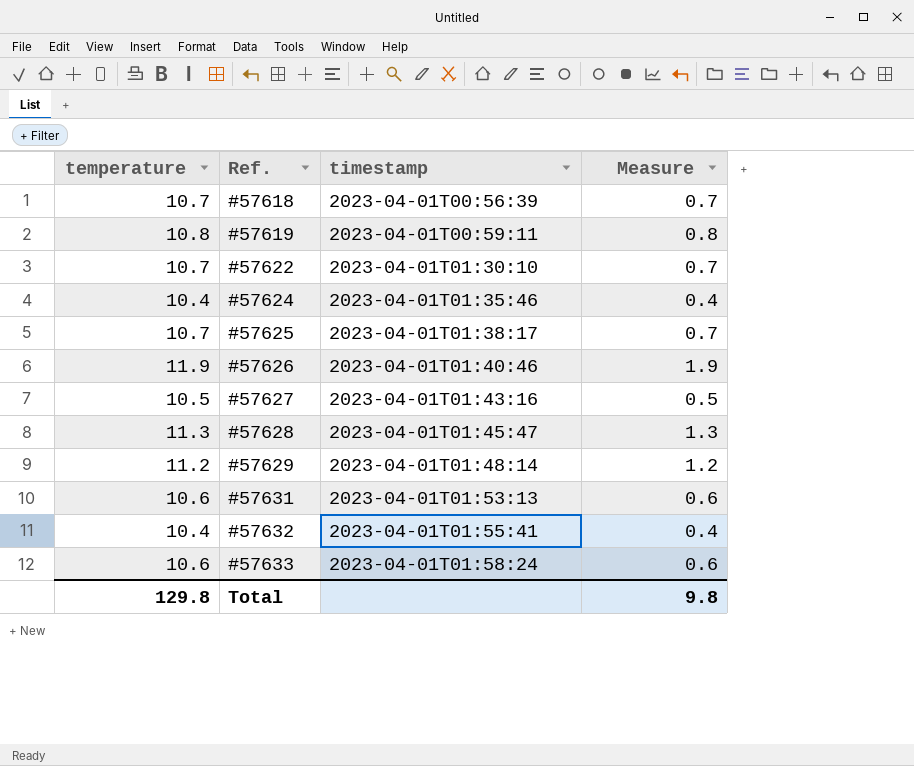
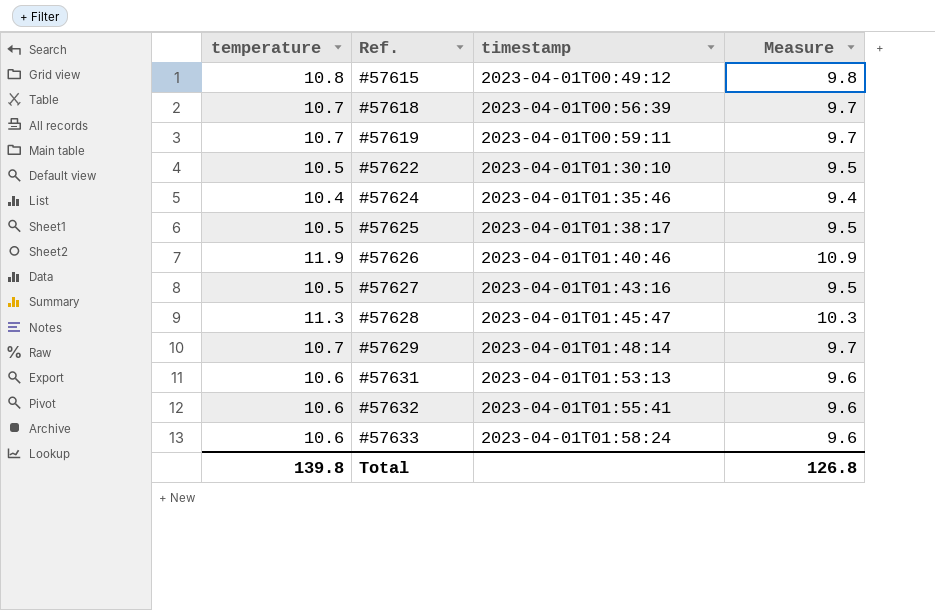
column Measure | formula: [temperature] - 10 -> [temperature] - 1
row #57615: none -> 10.8 | 2023-04-01T00:49:12 | 9.8
#57619 | temperature: 10.8 -> 10.7
#57622 | temperature: 10.7 -> 10.5
#57625 | temperature: 10.7 -> 10.5
#57629 | temperature: 11.2 -> 10.7
#57632 | temperature: 10.4 -> 10.6
Total | temperature: 129.8 -> 139.8
Total | Measure: 9.8 -> 126.8

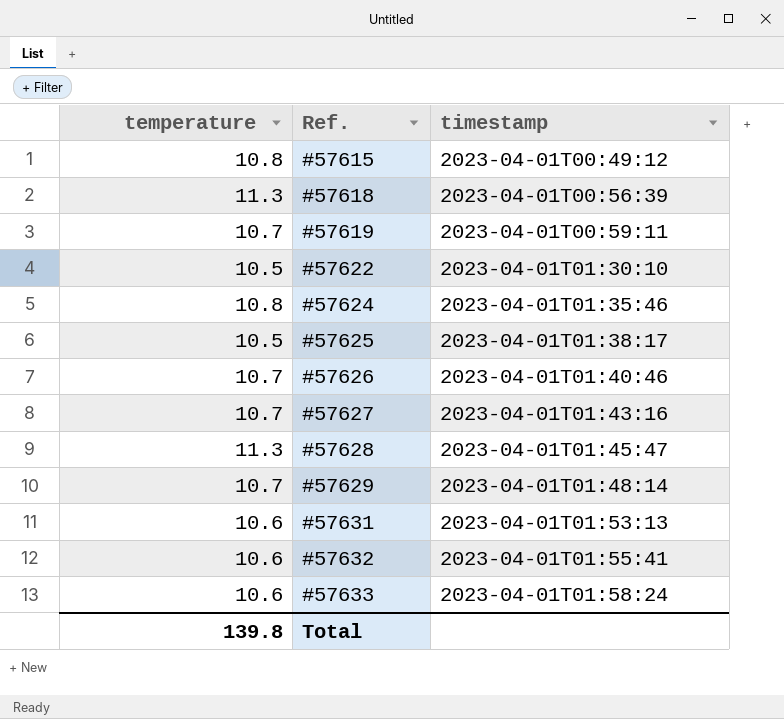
column Measure | formula: [temperature] - 1 -> none
#57618 | temperature: 10.7 -> 11.3
#57624 | temperature: 10.4 -> 10.8
#57626 | temperature: 11.9 -> 10.7
#57627 | temperature: 10.5 -> 10.7

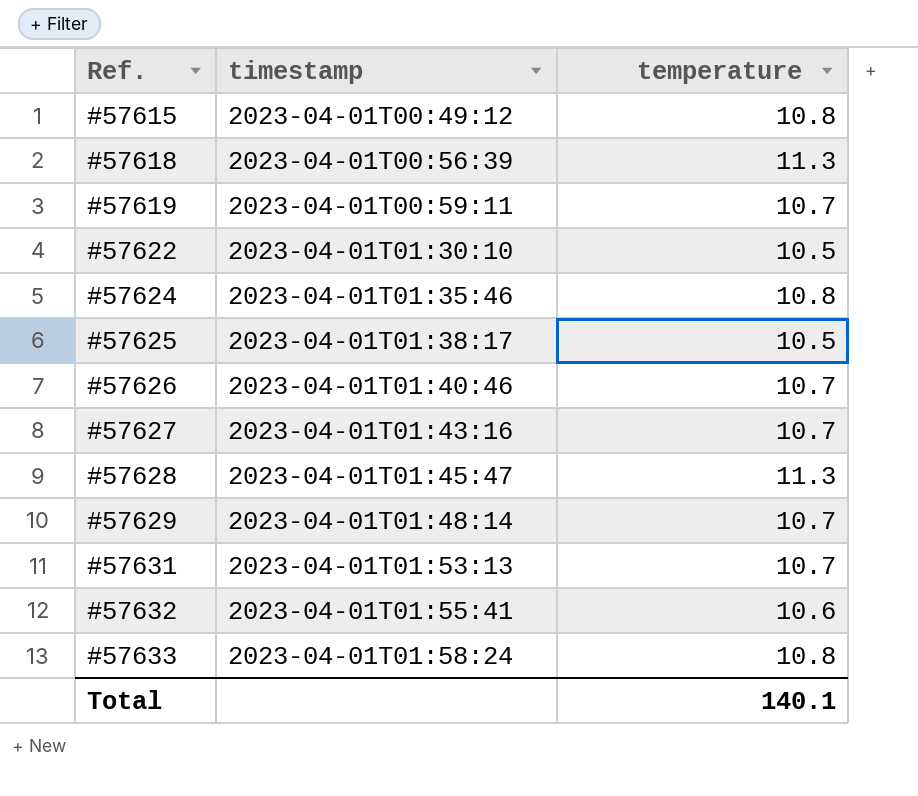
column temperature | position: 1 -> 3
#57631 | temperature: 10.6 -> 10.7
#57633 | temperature: 10.6 -> 10.8
Total | temperature: 139.8 -> 140.1

